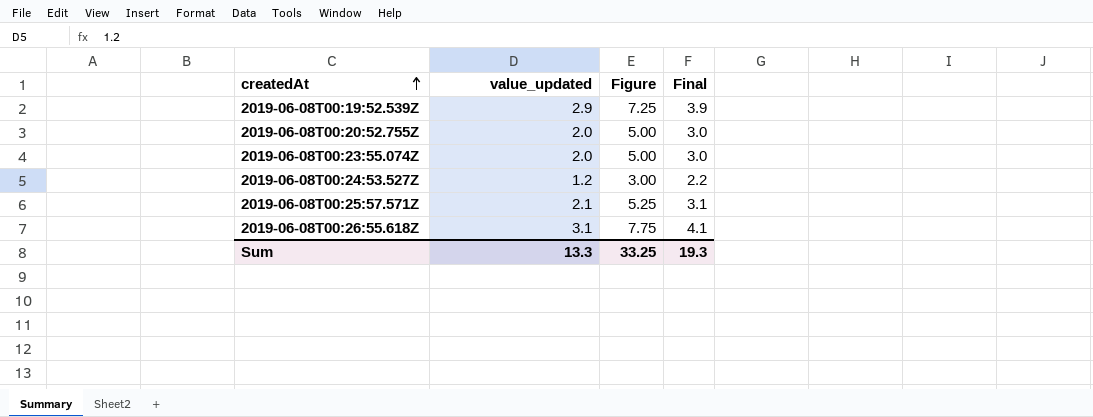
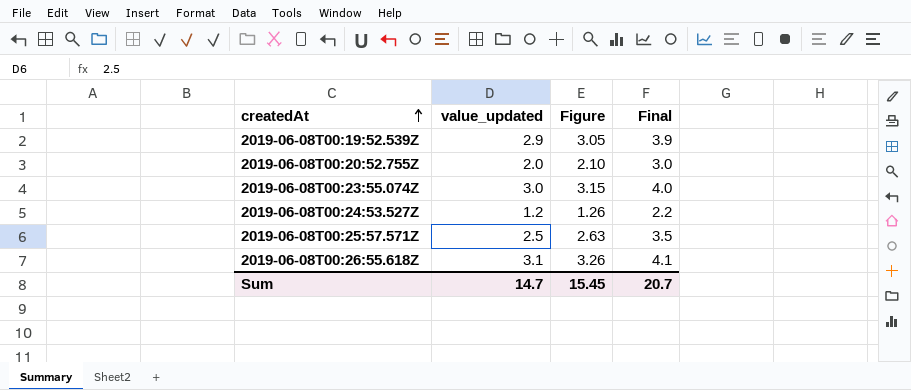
column Figure | formula: [value_updated] * 2.5 -> [value_updated] * 1.05
2019-06-08T00:23:55.074Z | value_updated: 2.0 -> 3.0
2019-06-08T00:23:55.074Z | Final: 3.0 -> 4.0
2019-06-08T00:25:57.571Z | value_updated: 2.1 -> 2.5
2019-06-08T00:25:57.571Z | Final: 3.1 -> 3.5
Sum | value_updated: 13.3 -> 14.7
Sum | Figure: 33.25 -> 15.45
Sum | Final: 19.3 -> 20.7

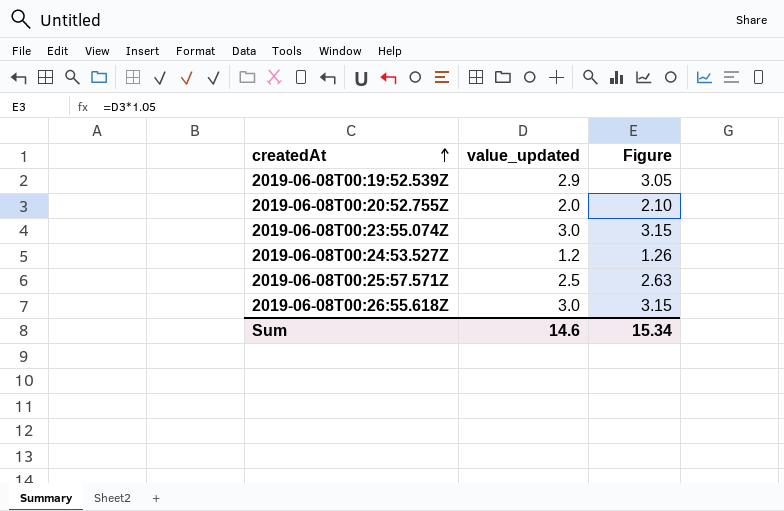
column Final | formula: [value_updated] + 1 -> none
2019-06-08T00:26:55.618Z | value_updated: 3.1 -> 3.0
2019-06-08T00:26:55.618Z | Figure: 3.26 -> 3.15
Sum | value_updated: 14.7 -> 14.6
Sum | Figure: 15.45 -> 15.34

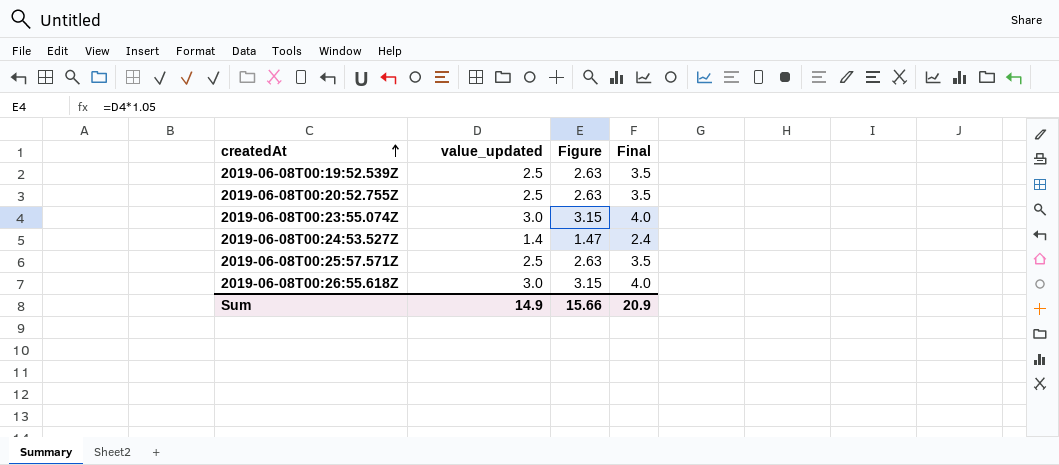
column Final | formula: none -> [value_updated] + 1
2019-06-08T00:19:52.539Z | value_updated: 2.9 -> 2.5
2019-06-08T00:19:52.539Z | Figure: 3.05 -> 2.63
2019-06-08T00:20:52.755Z | value_updated: 2.0 -> 2.5
2019-06-08T00:20:52.755Z | Figure: 2.10 -> 2.63
2019-06-08T00:24:53.527Z | value_updated: 1.2 -> 1.4
2019-06-08T00:24:53.527Z | Figure: 1.26 -> 1.47
Sum | value_updated: 14.6 -> 14.9
Sum | Figure: 15.34 -> 15.66

